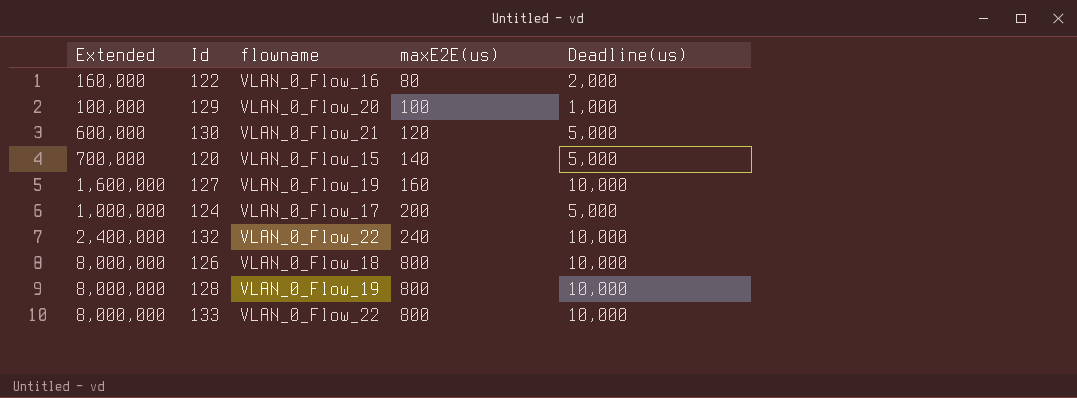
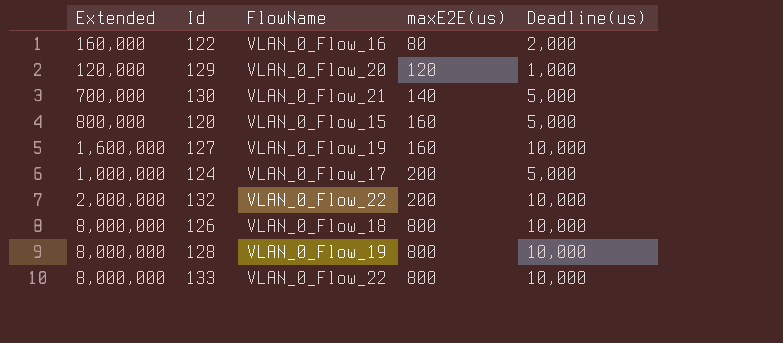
column name: flowname -> FlowName
129 | Extended: 100,000 -> 120,000
129 | maxE2E(us): 100 -> 120
130 | Extended: 600,000 -> 700,000
130 | maxE2E(us): 120 -> 140
120 | Extended: 700,000 -> 800,000
120 | maxE2E(us): 140 -> 160
132 | Extended: 2,400,000 -> 2,000,000
132 | maxE2E(us): 240 -> 200

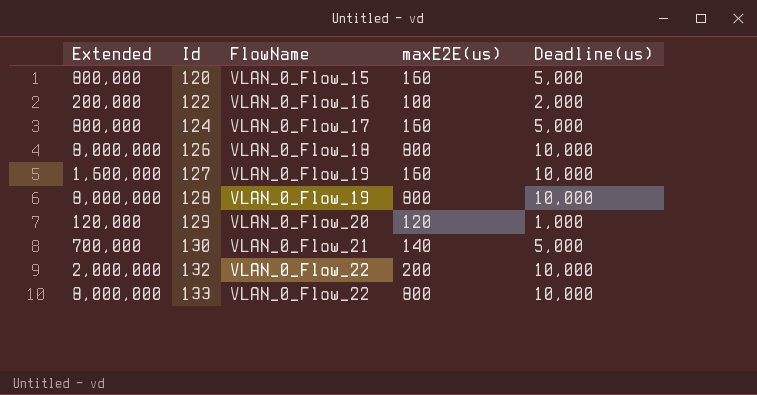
row order: maxE2E(us) ascending -> Id ascending
122 | Extended: 160,000 -> 200,000
122 | maxE2E(us): 80 -> 100
124 | Extended: 1,000,000 -> 800,000
124 | maxE2E(us): 200 -> 160

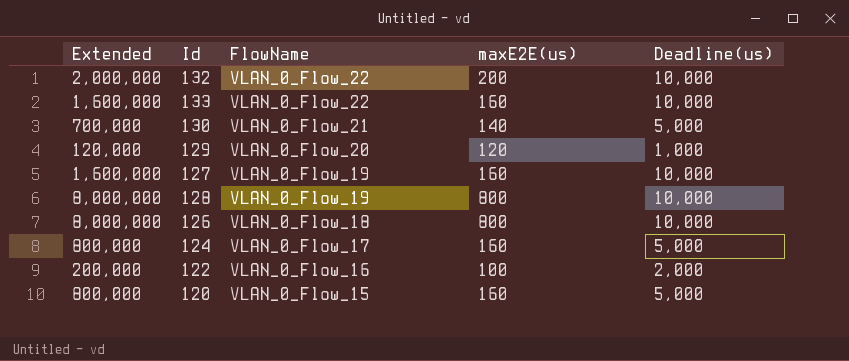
row order: Id ascending -> FlowName descending
133 | Extended: 8,000,000 -> 1,600,000
133 | maxE2E(us): 800 -> 160

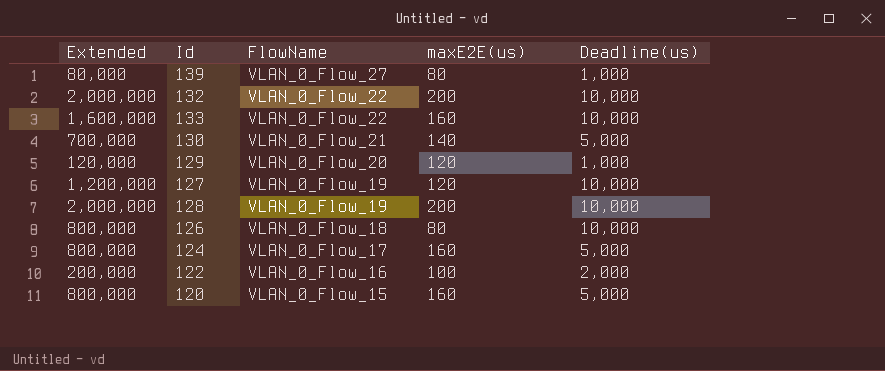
row 139: none -> 80,000 | VLAN_0_Flow_27 | 80 | 1,000
127 | Extended: 1,600,000 -> 1,200,000
127 | maxE2E(us): 160 -> 120
128 | Extended: 8,000,000 -> 2,000,000
128 | maxE2E(us): 800 -> 200
126 | Extended: 8,000,000 -> 800,000
126 | maxE2E(us): 800 -> 80

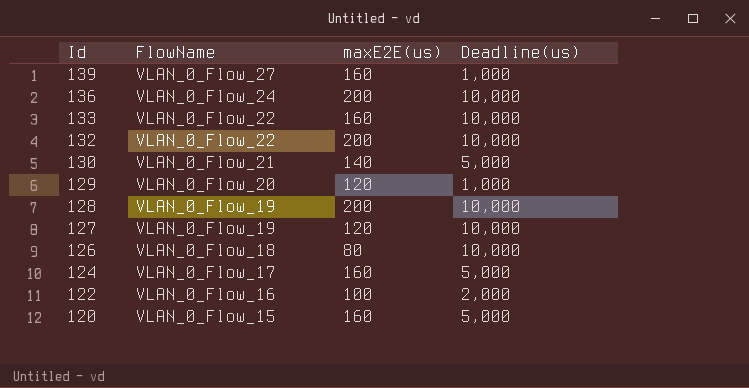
row order: FlowName descending -> Id descending
column Extended | formula: [maxE2E(us)] * [Deadline(us)] -> none
139 | maxE2E(us): 80 -> 160
row 136: none -> VLAN_0_Flow_24 | 200 | 10,000

